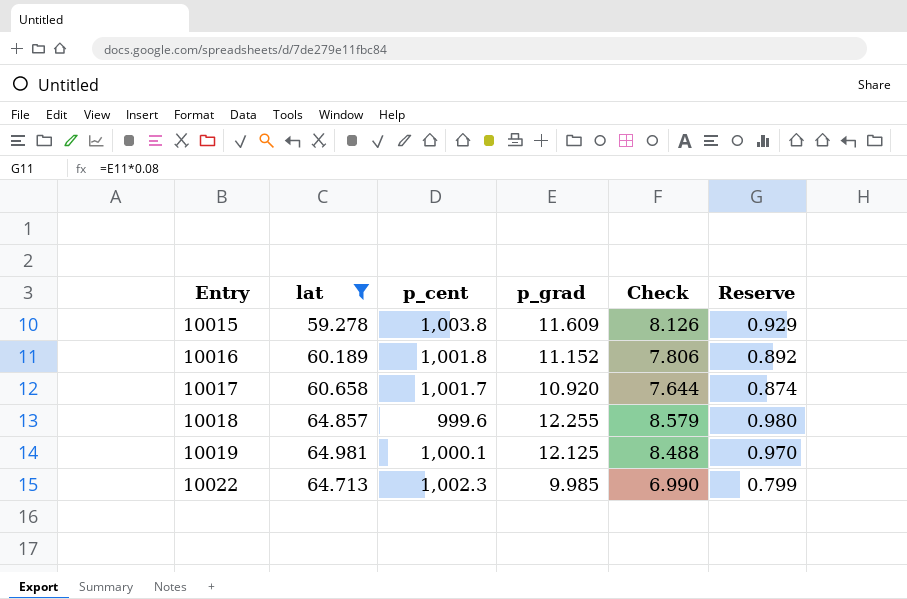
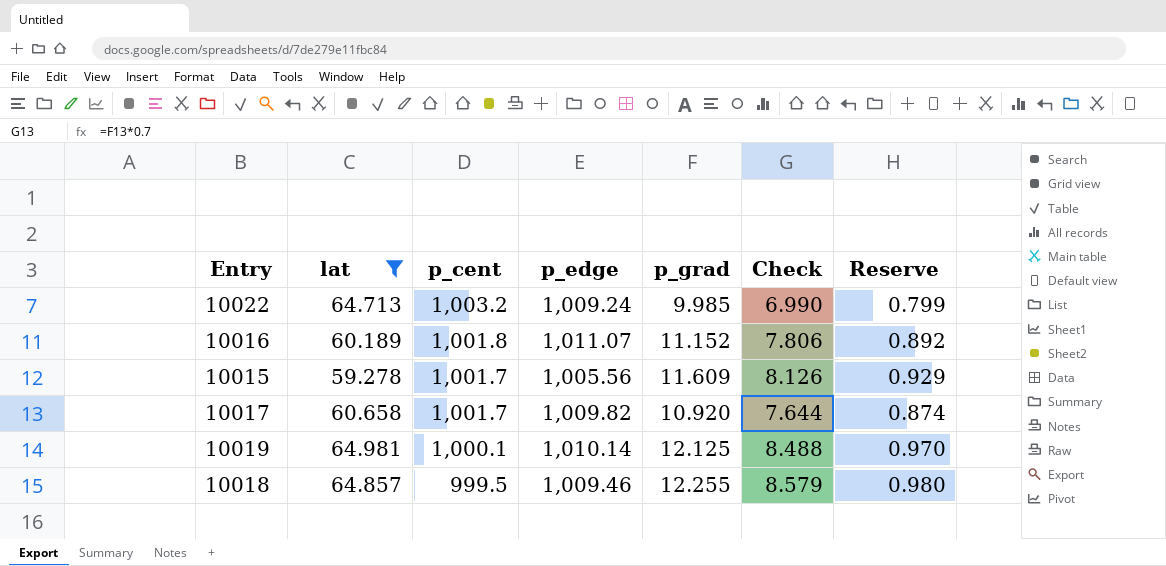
row order: Entry ascending -> p_cent descending
column p_edge | position: none -> 4
10022 | p_cent: 1,002.3 -> 1,003.2
10015 | p_cent: 1,003.8 -> 1,001.7
10018 | p_cent: 999.6 -> 999.5

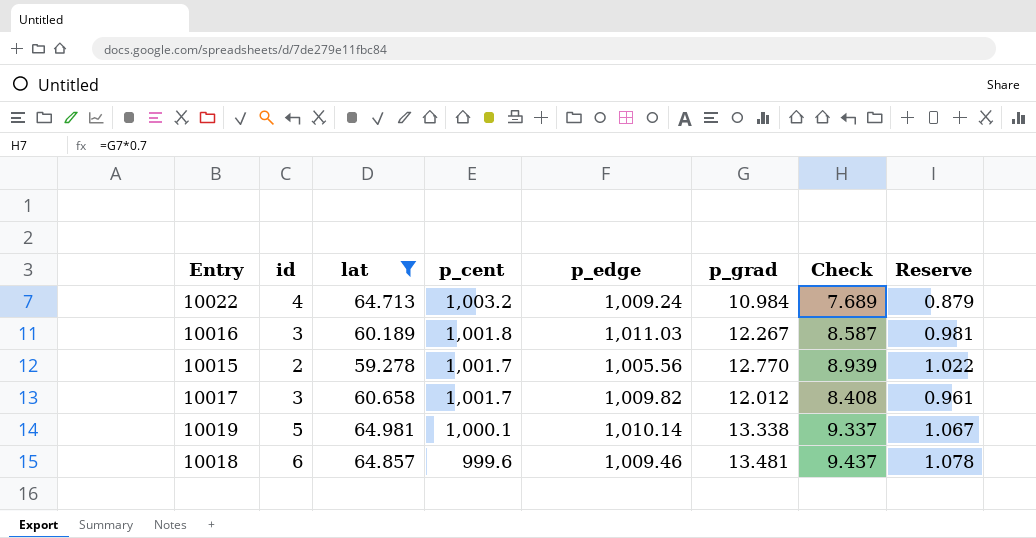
column id | position: none -> 2
10022 | p_grad: 9.985 -> 10.984
10022 | Check: 6.990 -> 7.689
10022 | Reserve: 0.799 -> 0.879
10016 | p_edge: 1,011.07 -> 1,011.03
10016 | p_grad: 11.152 -> 12.267
10016 | Check: 7.806 -> 8.587
10016 | Reserve: 0.892 -> 0.981
10015 | p_grad: 11.609 -> 12.770
10015 | Check: 8.126 -> 8.939
10015 | Reserve: 0.929 -> 1.022
10017 | p_grad: 10.920 -> 12.012
10017 | Check: 7.644 -> 8.408
10017 | Reserve: 0.874 -> 0.961
10019 | p_grad: 12.125 -> 13.338
10019 | Check: 8.488 -> 9.337
10019 | Reserve: 0.970 -> 1.067
10018 | p_cent: 999.5 -> 999.6
10018 | p_grad: 12.255 -> 13.481
10018 | Check: 8.579 -> 9.437
10018 | Reserve: 0.980 -> 1.078

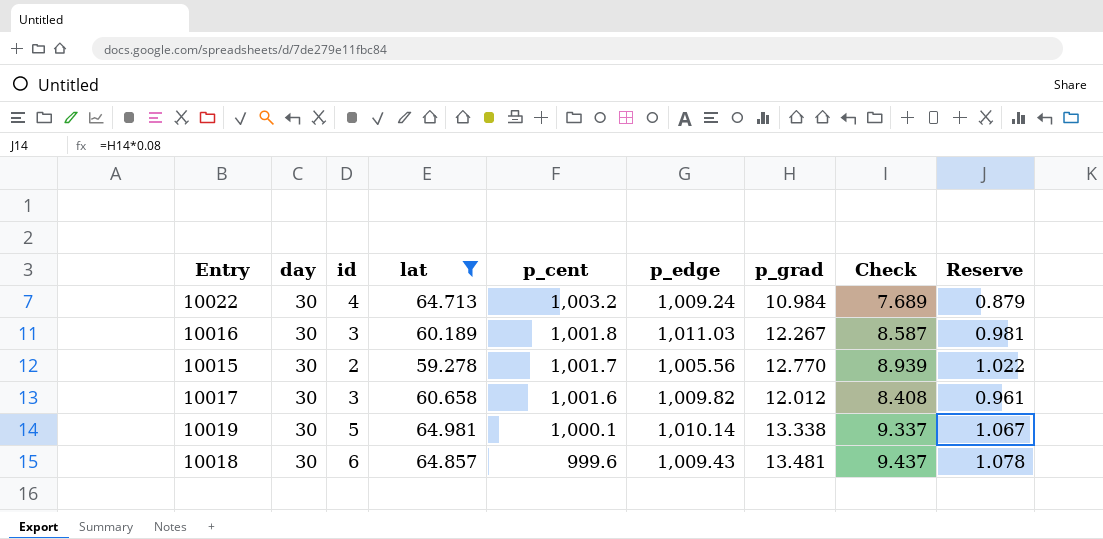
column day | position: none -> 2
10017 | p_cent: 1,001.7 -> 1,001.6
10018 | p_edge: 1,009.46 -> 1,009.43

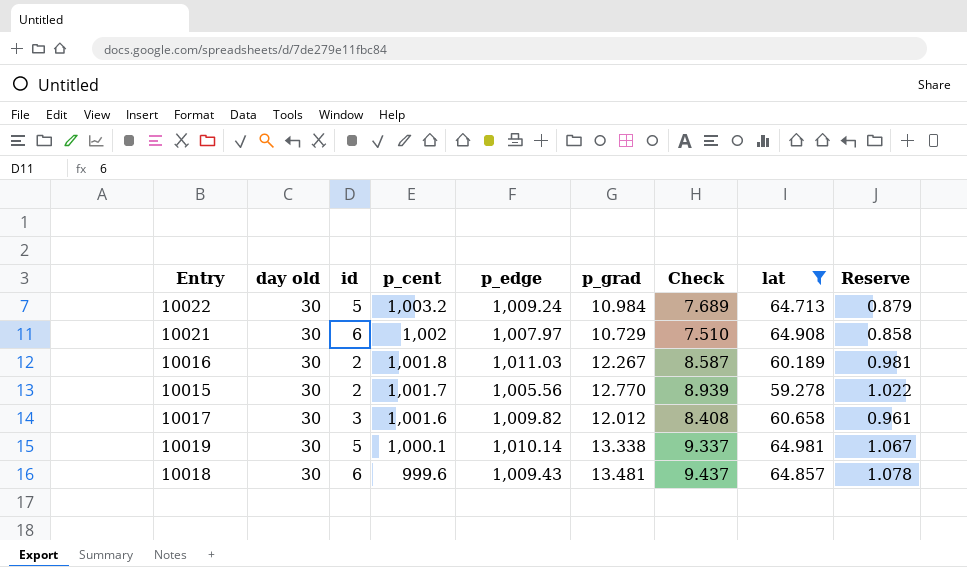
column name: day -> day old
column lat | position: 4 -> 8
10022 | id: 4 -> 5
row 10021: none -> 30 | 6 | 1,002 | 1,007.97 | 10.729 | 7.510 | 64.908 | 0.858
10016 | id: 3 -> 2

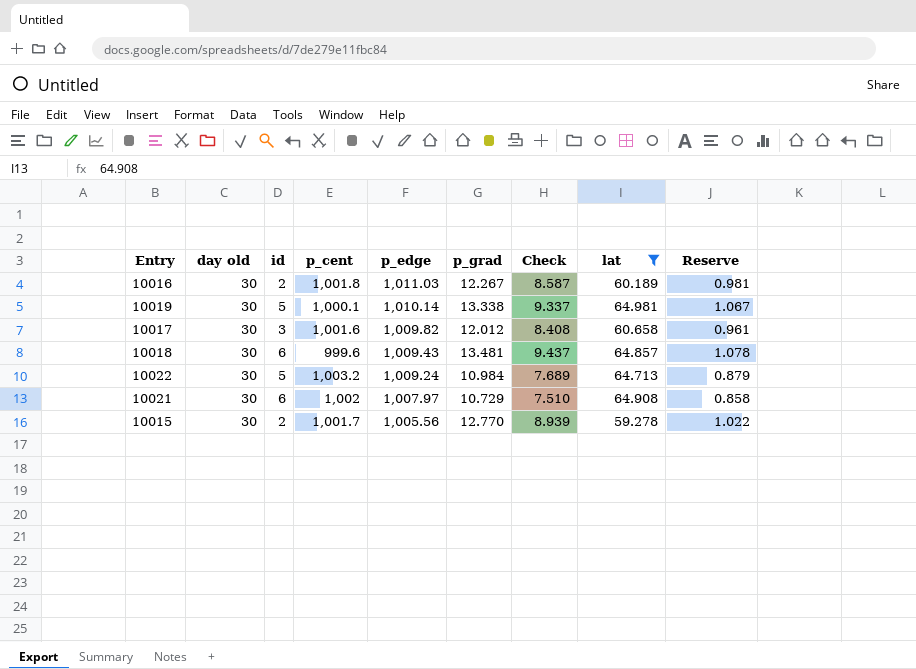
row order: p_cent descending -> p_edge descending

